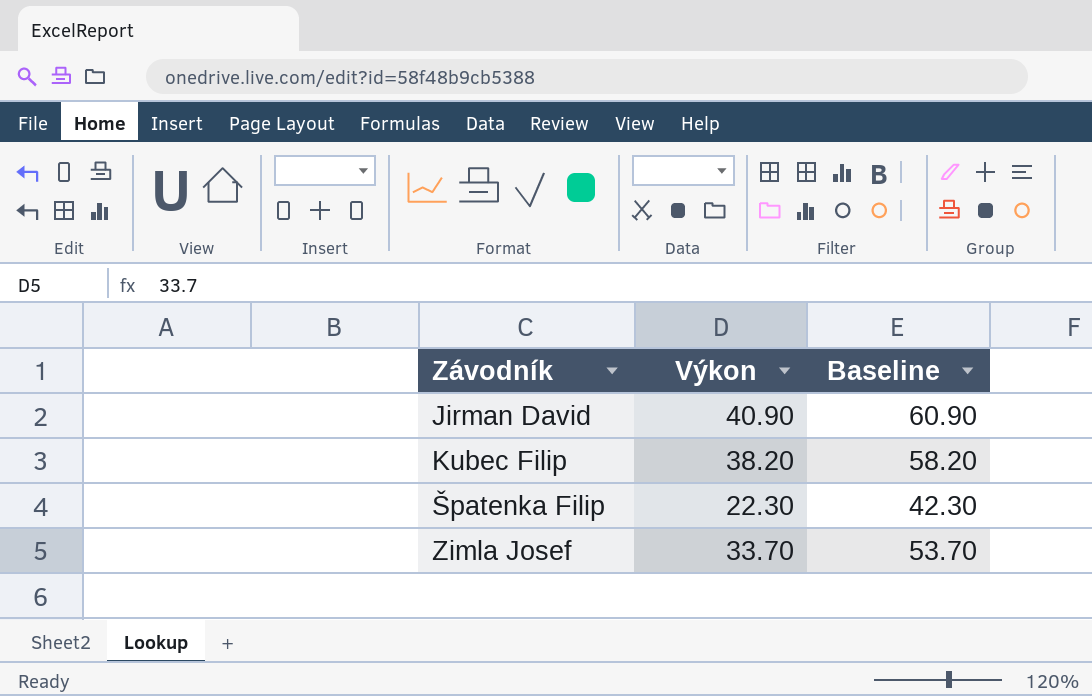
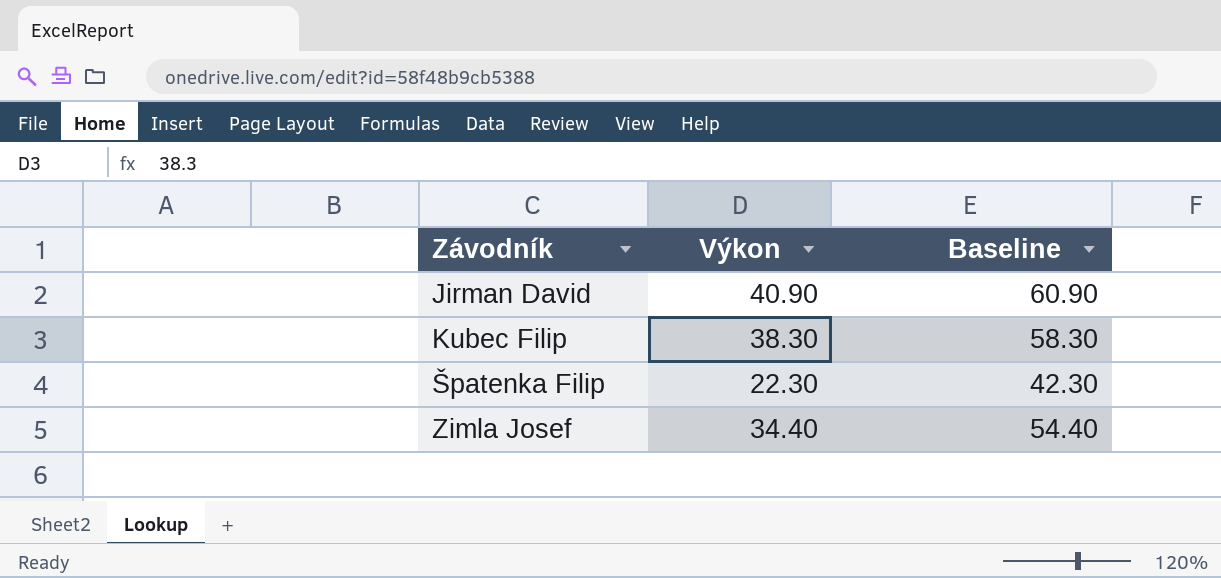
Kubec Filip | Výkon: 38.20 -> 38.30
Kubec Filip | Baseline: 58.20 -> 58.30
Zimla Josef | Výkon: 33.70 -> 34.40
Zimla Josef | Baseline: 53.70 -> 54.40

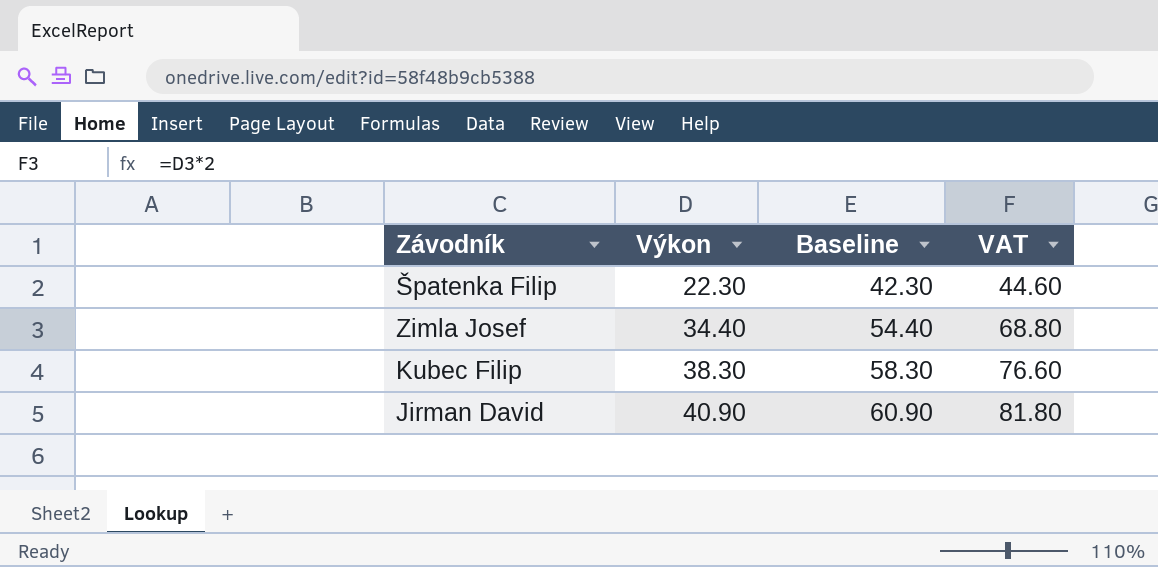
row order: Závodník ascending -> Výkon ascending
column VAT | formula: none -> [Výkon] * 2

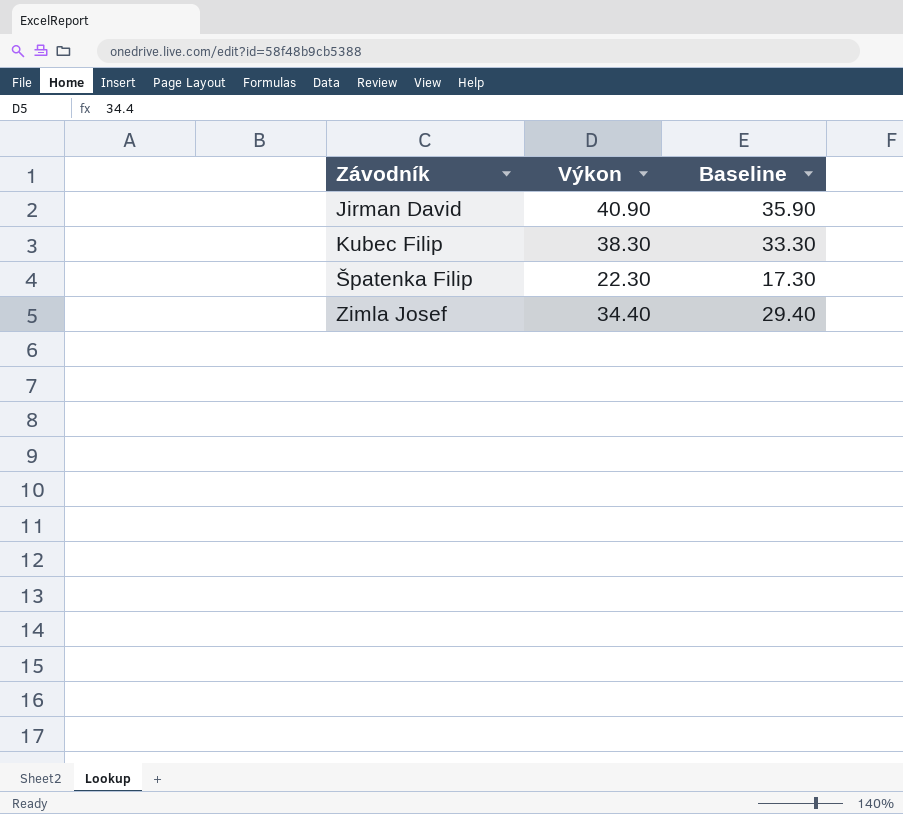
row order: Výkon ascending -> Závodník ascending
column VAT | formula: [Výkon] * 2 -> none
column Baseline | formula: [Výkon] + 20 -> [Výkon] - 5

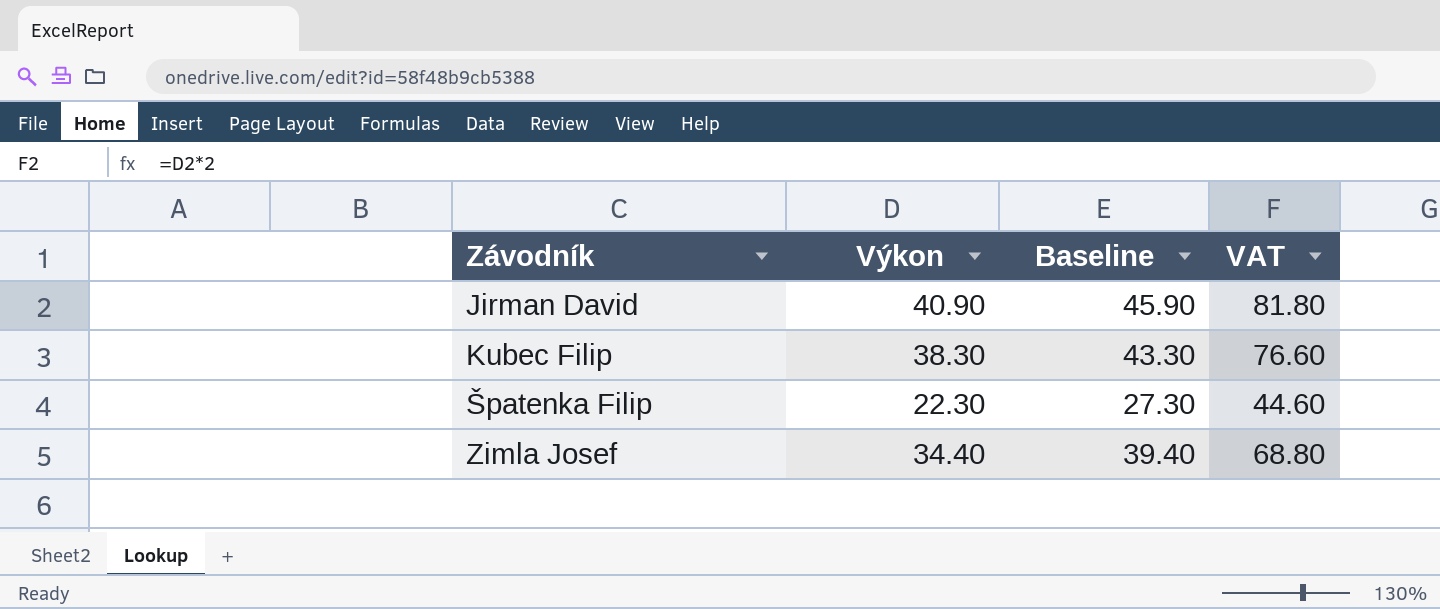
column Baseline | formula: [Výkon] - 5 -> [Výkon] + 5
column VAT | formula: none -> [Výkon] * 2

